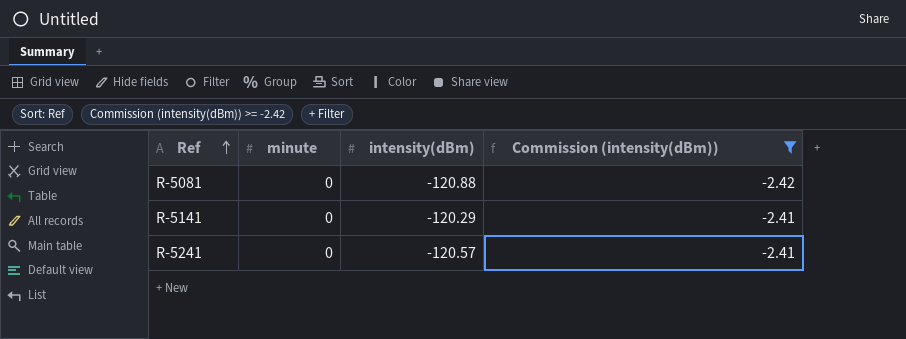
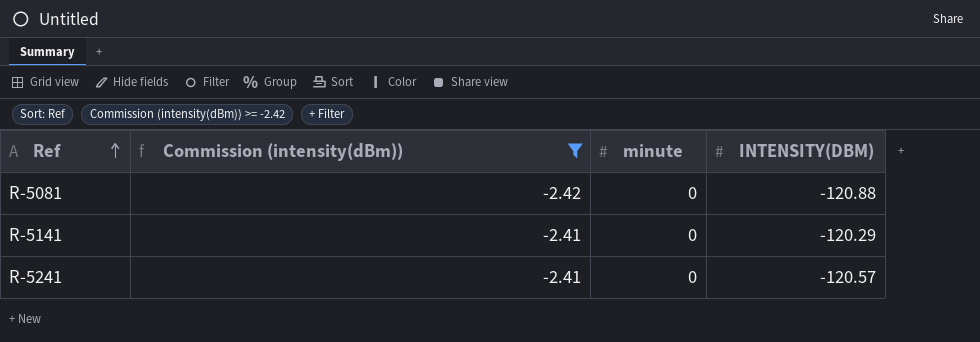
column Commission (intensity(dBm)) | position: 4 -> 2
column name: intensity(dBm) -> INTENSITY(DBM)

